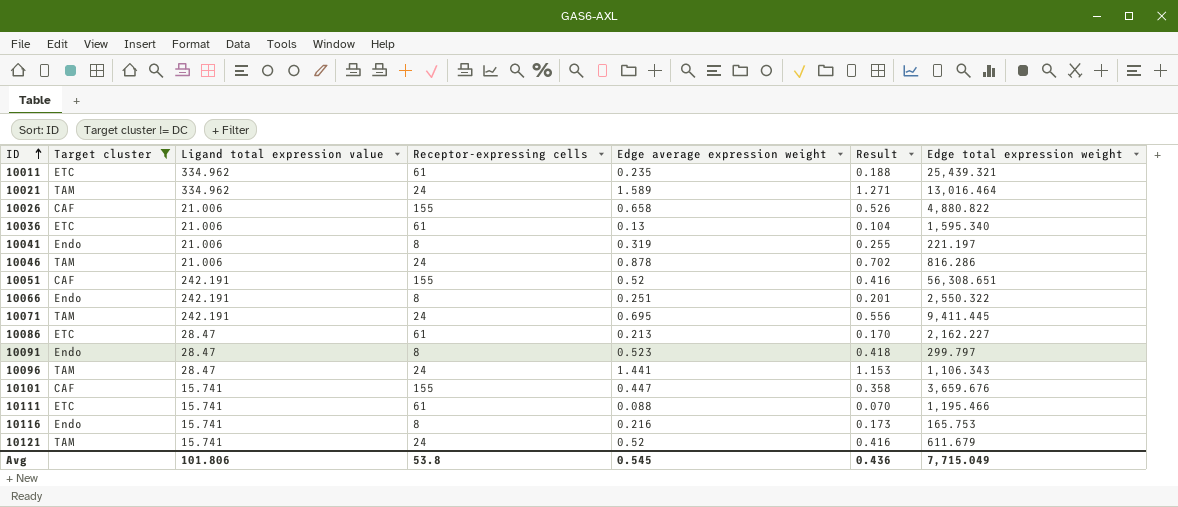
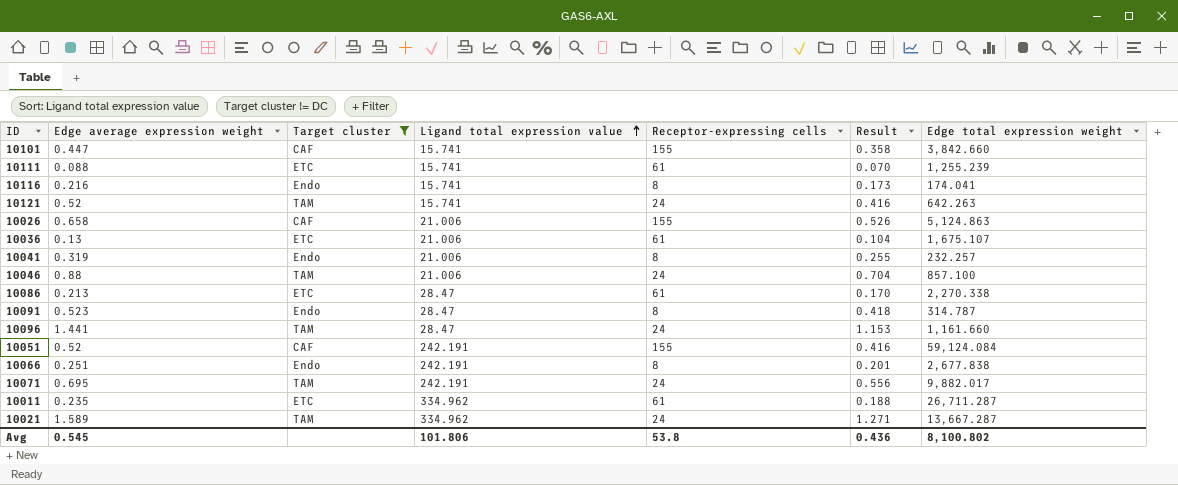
row order: ID ascending -> Ligand total expression value ascending
column Edge average expression weight | position: 5 -> 2
10101 | Edge total expression weight: 3,659.676 -> 3,842.660
10111 | Edge total expression weight: 1,195.466 -> 1,255.239
10116 | Edge total expression weight: 165.753 -> 174.041
10121 | Edge total expression weight: 611.679 -> 642.263
10026 | Edge total expression weight: 4,880.822 -> 5,124.863
10036 | Edge total expression weight: 1,595.340 -> 1,675.107
10041 | Edge total expression weight: 221.197 -> 232.257
10046 | Edge average expression weight: 0.878 -> 0.88
10046 | Result: 0.702 -> 0.704
10046 | Edge total expression weight: 816.286 -> 857.100
10086 | Edge total expression weight: 2,162.227 -> 2,270.338
10091 | Edge total expression weight: 299.797 -> 314.787
10096 | Edge total expression weight: 1,106.343 -> 1,161.660
10051 | Edge total expression weight: 56,308.651 -> 59,124.084
10066 | Edge total expression weight: 2,550.322 -> 2,677.838
10071 | Edge total expression weight: 9,411.445 -> 9,882.017
10011 | Edge total expression weight: 25,439.321 -> 26,711.287
10021 | Edge total expression weight: 13,016.464 -> 13,667.287
Avg | Edge total expression weight: 7,715.049 -> 8,100.802

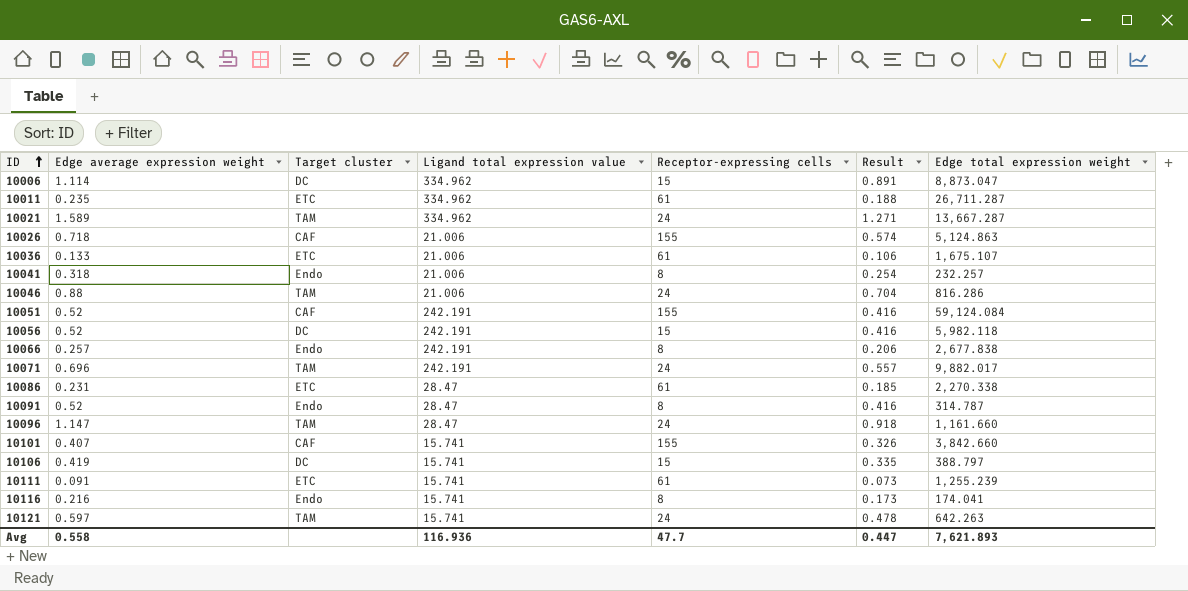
filter: Target cluster != DC -> none
row order: Ligand total expression value ascending -> ID ascending
10026 | Edge average expression weight: 0.658 -> 0.718
10026 | Result: 0.526 -> 0.574
10036 | Edge average expression weight: 0.13 -> 0.133
10036 | Result: 0.104 -> 0.106
10041 | Edge average expression weight: 0.319 -> 0.318
10041 | Result: 0.255 -> 0.254
10046 | Edge total expression weight: 857.100 -> 816.286
10066 | Edge average expression weight: 0.251 -> 0.257
10066 | Result: 0.201 -> 0.206
10071 | Edge average expression weight: 0.695 -> 0.696
10071 | Result: 0.556 -> 0.557
10086 | Edge average expression weight: 0.213 -> 0.231
10086 | Result: 0.170 -> 0.185
10091 | Edge average expression weight: 0.523 -> 0.52
10091 | Result: 0.418 -> 0.416
10096 | Edge average expression weight: 1.441 -> 1.147
10096 | Result: 1.153 -> 0.918
10101 | Edge average expression weight: 0.447 -> 0.407
10101 | Result: 0.358 -> 0.326
10111 | Edge average expression weight: 0.088 -> 0.091
10111 | Result: 0.070 -> 0.073
10121 | Edge average expression weight: 0.52 -> 0.597
10121 | Result: 0.416 -> 0.478
Avg | Edge average expression weight: 0.545 -> 0.558
Avg | Ligand total expression value: 101.806 -> 116.936
Avg | Receptor-expressing cells: 53.8 -> 47.7
Avg | Result: 0.436 -> 0.447
Avg | Edge total expression weight: 8,100.802 -> 7,621.893

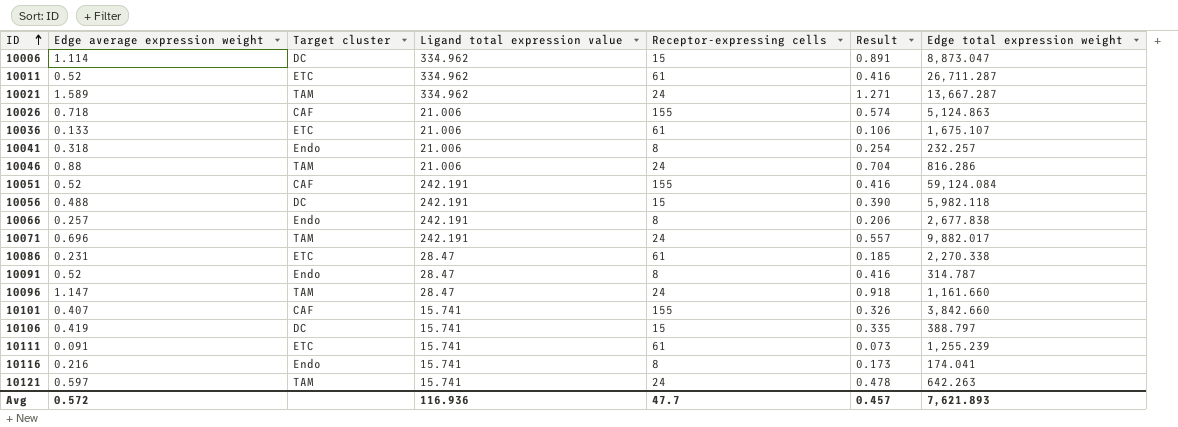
10011 | Edge average expression weight: 0.235 -> 0.52
10011 | Result: 0.188 -> 0.416
10056 | Edge average expression weight: 0.52 -> 0.488
10056 | Result: 0.416 -> 0.390
Avg | Edge average expression weight: 0.558 -> 0.572
Avg | Result: 0.447 -> 0.457

